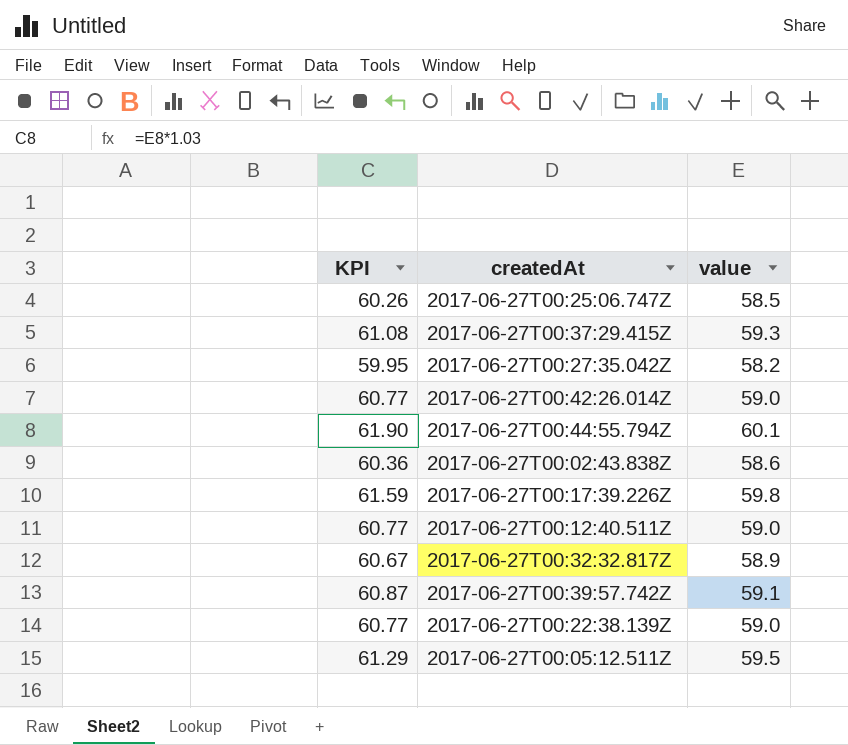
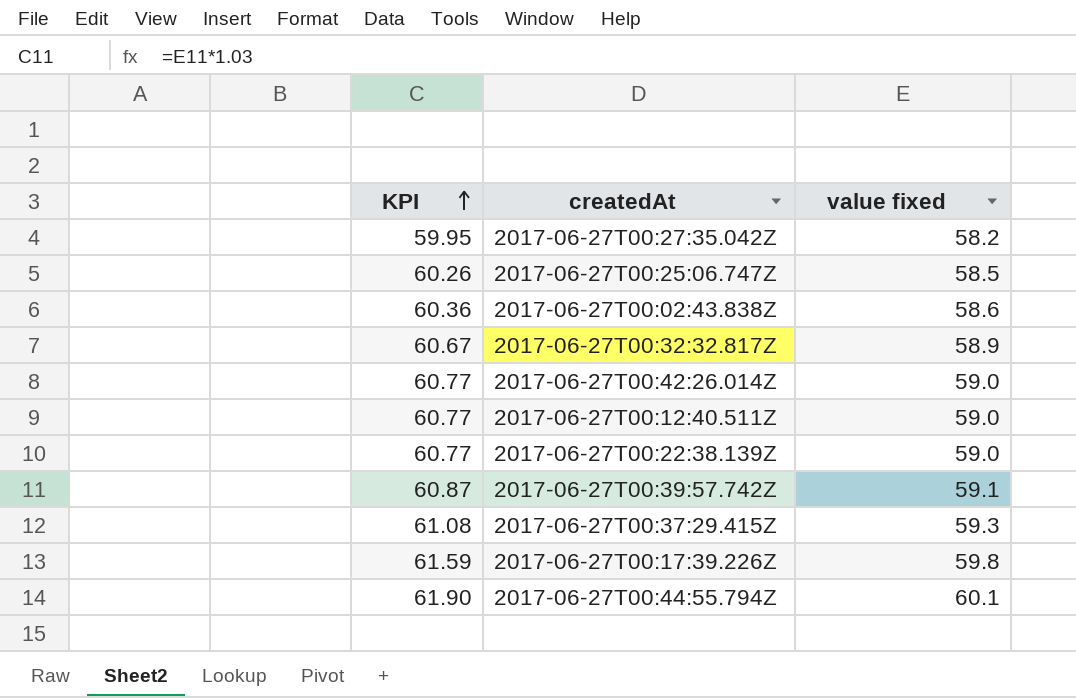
row order: none -> KPI ascending
column name: value -> value fixed
row 2017-06-27T00:05:12.511Z: 61.29 | 59.5 -> none

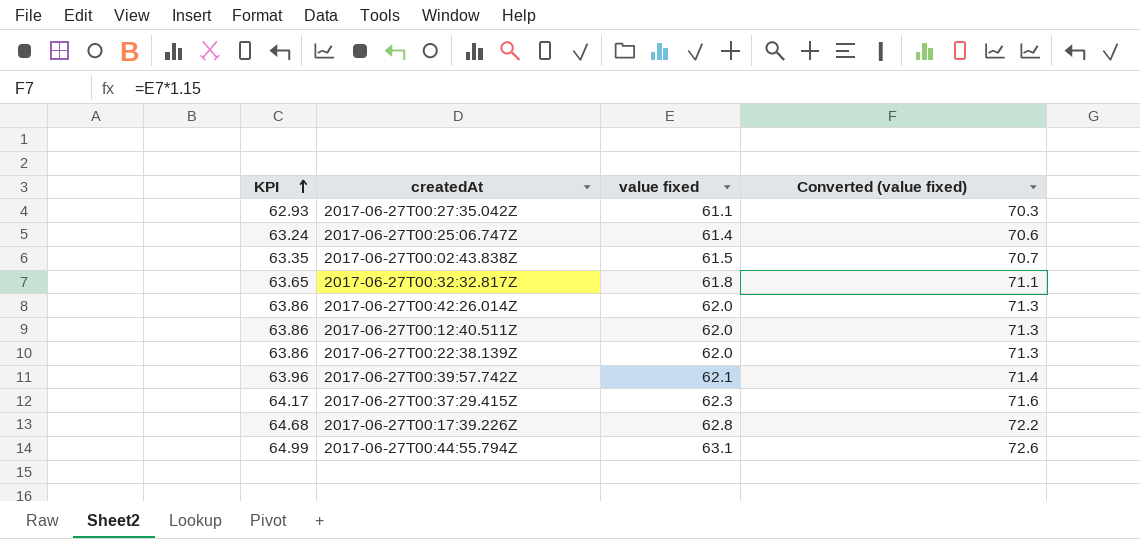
column Converted (value fixed) | formula: none -> [value fixed] * 1.15
2017-06-27T00:27:35.042Z | KPI: 59.95 -> 62.93
2017-06-27T00:27:35.042Z | value fixed: 58.2 -> 61.1
2017-06-27T00:25:06.747Z | KPI: 60.26 -> 63.24
2017-06-27T00:25:06.747Z | value fixed: 58.5 -> 61.4
2017-06-27T00:02:43.838Z | KPI: 60.36 -> 63.35
2017-06-27T00:02:43.838Z | value fixed: 58.6 -> 61.5
2017-06-27T00:32:32.817Z | KPI: 60.67 -> 63.65
2017-06-27T00:32:32.817Z | value fixed: 58.9 -> 61.8
2017-06-27T00:42:26.014Z | KPI: 60.77 -> 63.86
2017-06-27T00:42:26.014Z | value fixed: 59.0 -> 62.0
2017-06-27T00:12:40.511Z | KPI: 60.77 -> 63.86
2017-06-27T00:12:40.511Z | value fixed: 59.0 -> 62.0
2017-06-27T00:22:38.139Z | KPI: 60.77 -> 63.86
2017-06-27T00:22:38.139Z | value fixed: 59.0 -> 62.0
2017-06-27T00:39:57.742Z | KPI: 60.87 -> 63.96
2017-06-27T00:39:57.742Z | value fixed: 59.1 -> 62.1
2017-06-27T00:37:29.415Z | KPI: 61.08 -> 64.17
2017-06-27T00:37:29.415Z | value fixed: 59.3 -> 62.3
2017-06-27T00:17:39.226Z | KPI: 61.59 -> 64.68
2017-06-27T00:17:39.226Z | value fixed: 59.8 -> 62.8
2017-06-27T00:44:55.794Z | KPI: 61.90 -> 64.99
2017-06-27T00:44:55.794Z | value fixed: 60.1 -> 63.1

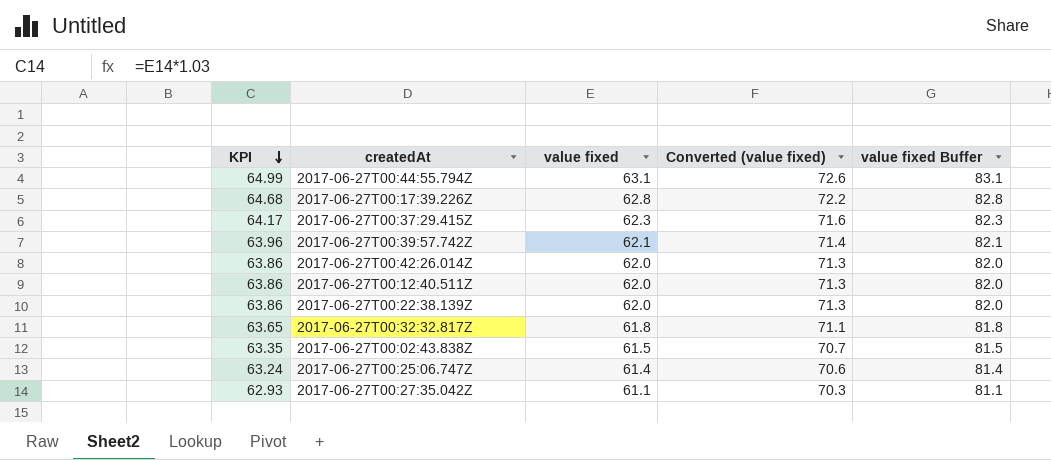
row order: KPI ascending -> KPI descending
column value fixed Buffer | formula: none -> [value fixed] + 20

